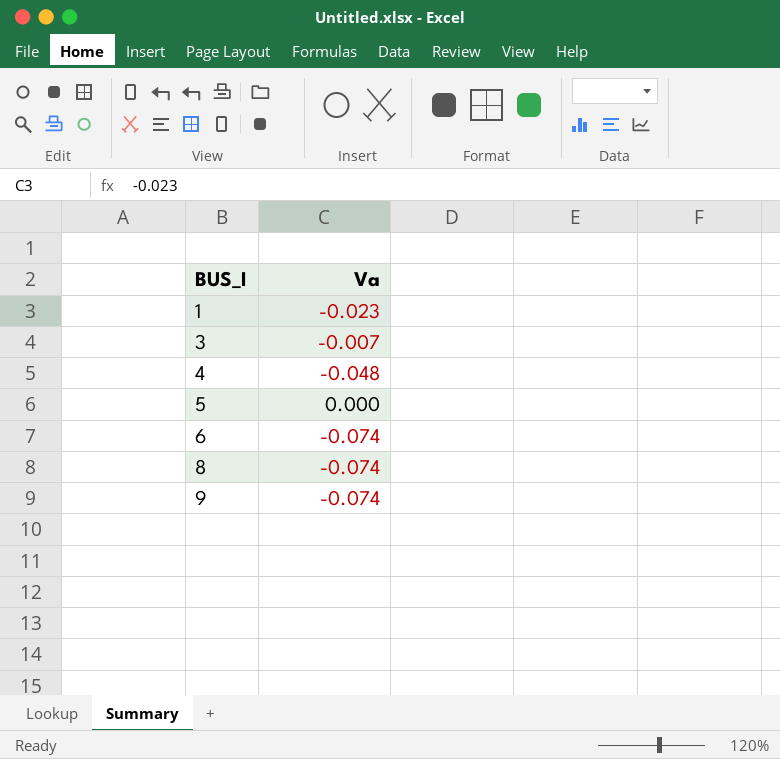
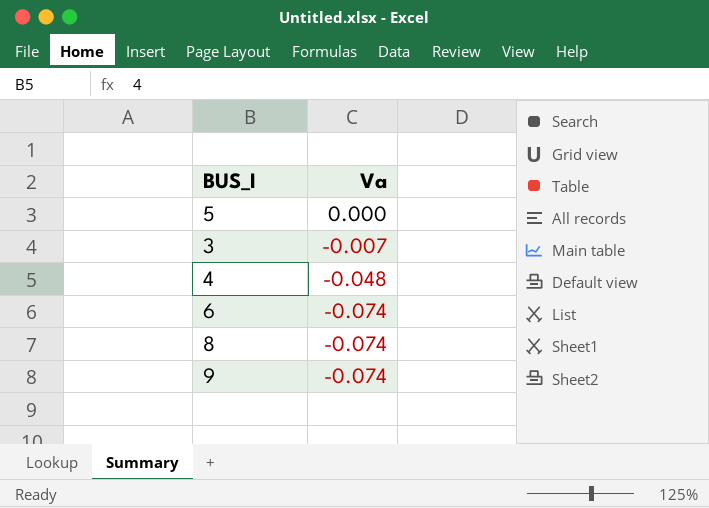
row order: BUS_I ascending -> Va descending
row 1: -0.023 -> none

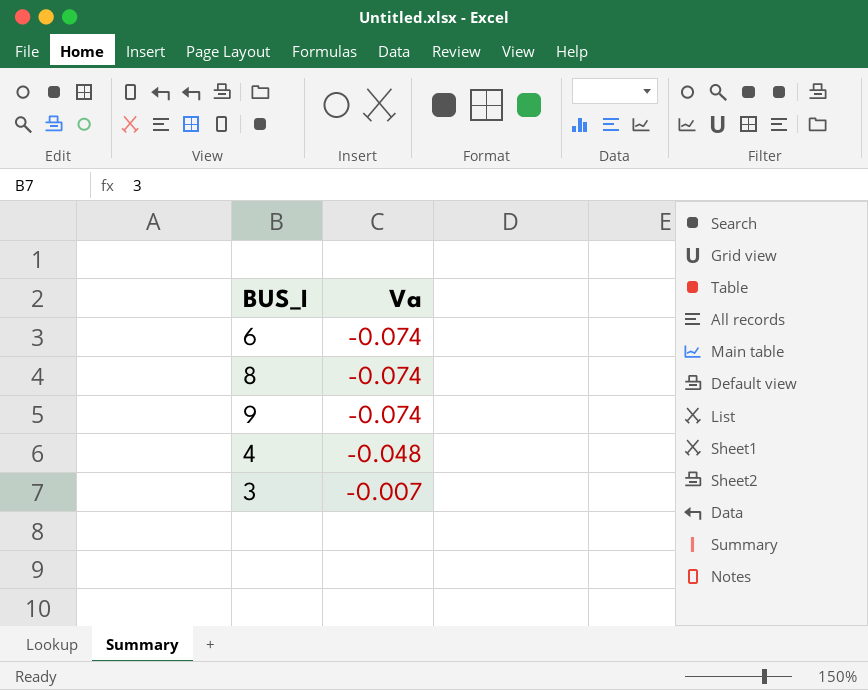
row order: Va descending -> Va ascending
row 5: 0.000 -> none

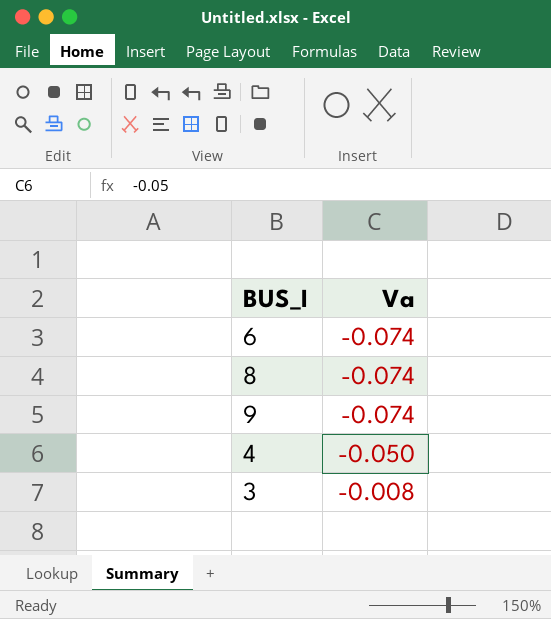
4 | Va: -0.048 -> -0.050
3 | Va: -0.007 -> -0.008

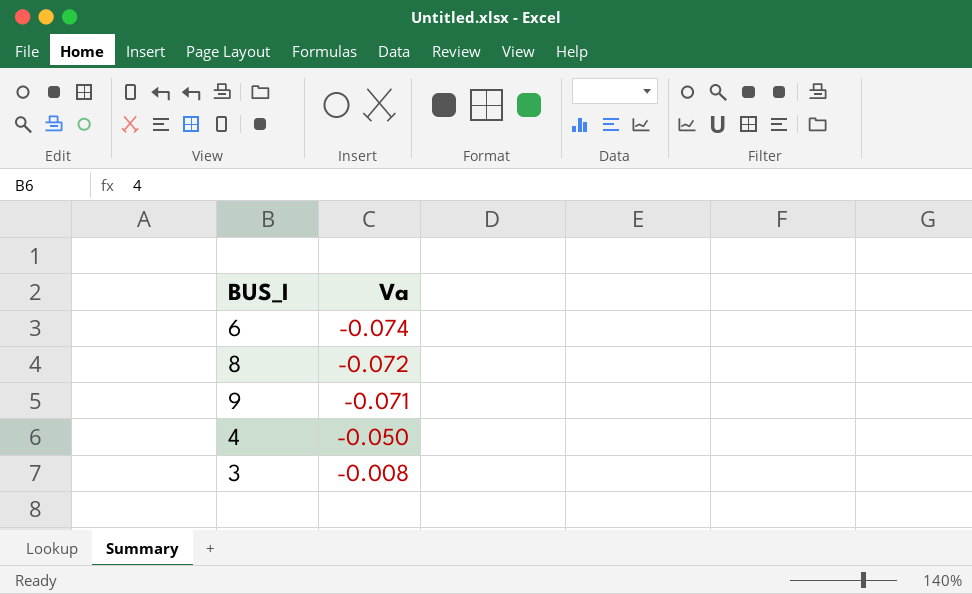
8 | Va: -0.074 -> -0.072
9 | Va: -0.074 -> -0.071

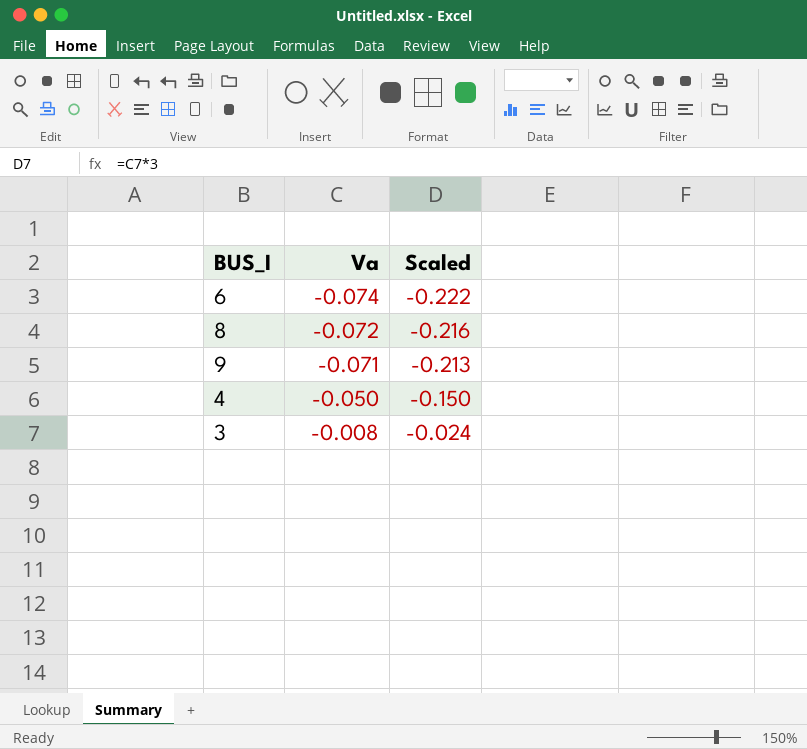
column Scaled | formula: none -> [Va] * 3

